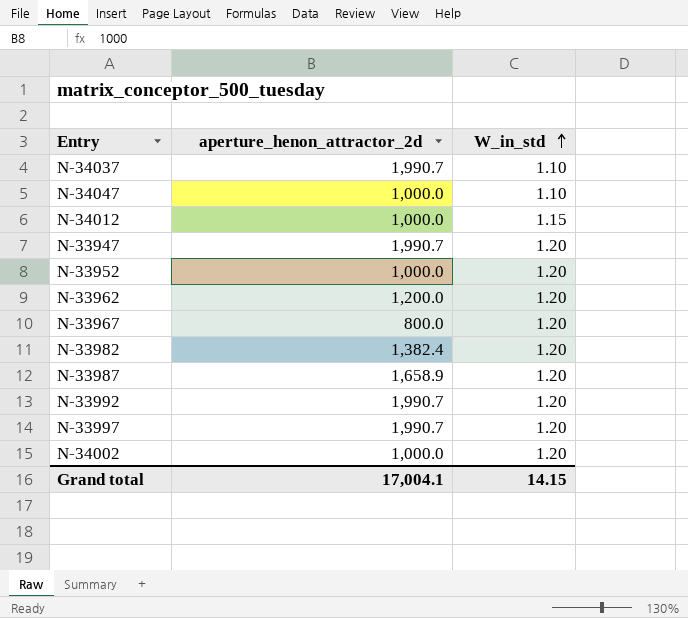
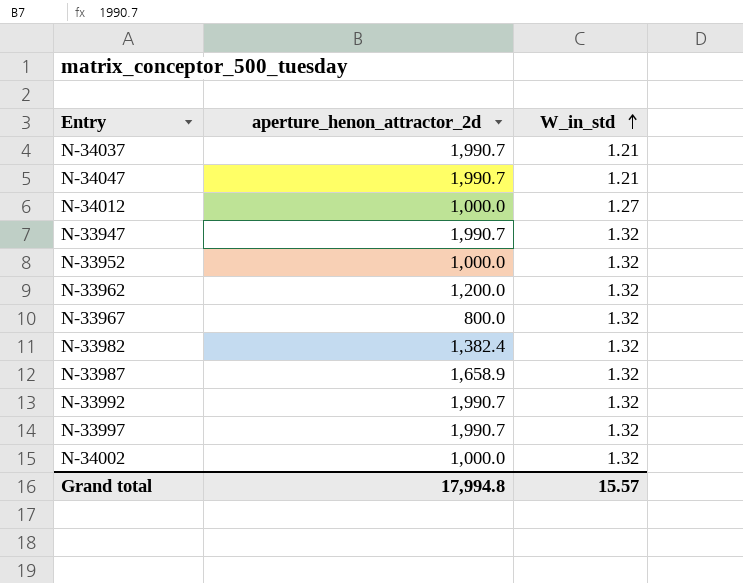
N-34037 | W_in_std: 1.10 -> 1.21
N-34047 | aperture_henon_attractor_2d: 1,000.0 -> 1,990.7
N-34047 | W_in_std: 1.10 -> 1.21
N-34012 | W_in_std: 1.15 -> 1.27
N-33947 | W_in_std: 1.20 -> 1.32
N-33952 | W_in_std: 1.20 -> 1.32
N-33962 | W_in_std: 1.20 -> 1.32
N-33967 | W_in_std: 1.20 -> 1.32
N-33982 | W_in_std: 1.20 -> 1.32
N-33987 | W_in_std: 1.20 -> 1.32
N-33992 | W_in_std: 1.20 -> 1.32
N-33997 | W_in_std: 1.20 -> 1.32
N-34002 | W_in_std: 1.20 -> 1.32
Grand total | aperture_henon_attractor_2d: 17,004.1 -> 17,994.8
Grand total | W_in_std: 14.15 -> 15.57

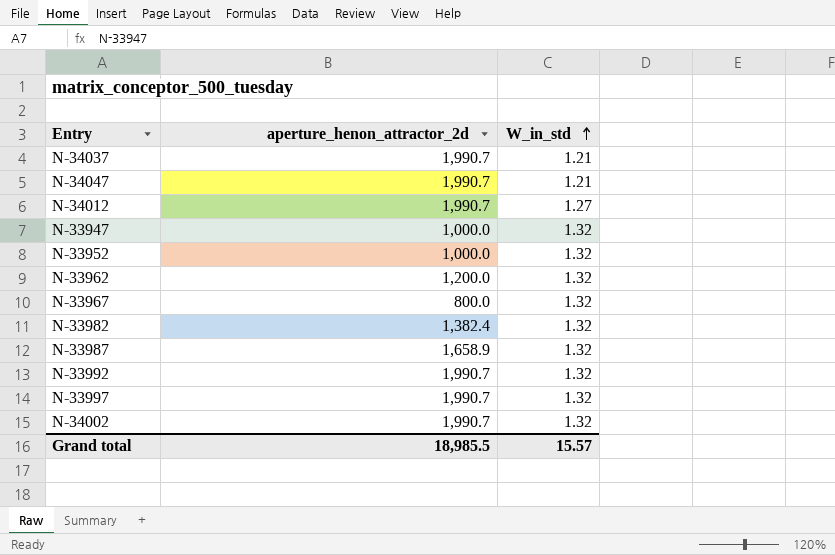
N-34012 | aperture_henon_attractor_2d: 1,000.0 -> 1,990.7
N-33947 | aperture_henon_attractor_2d: 1,990.7 -> 1,000.0
N-34002 | aperture_henon_attractor_2d: 1,000.0 -> 1,990.7
Grand total | aperture_henon_attractor_2d: 17,994.8 -> 18,985.5

